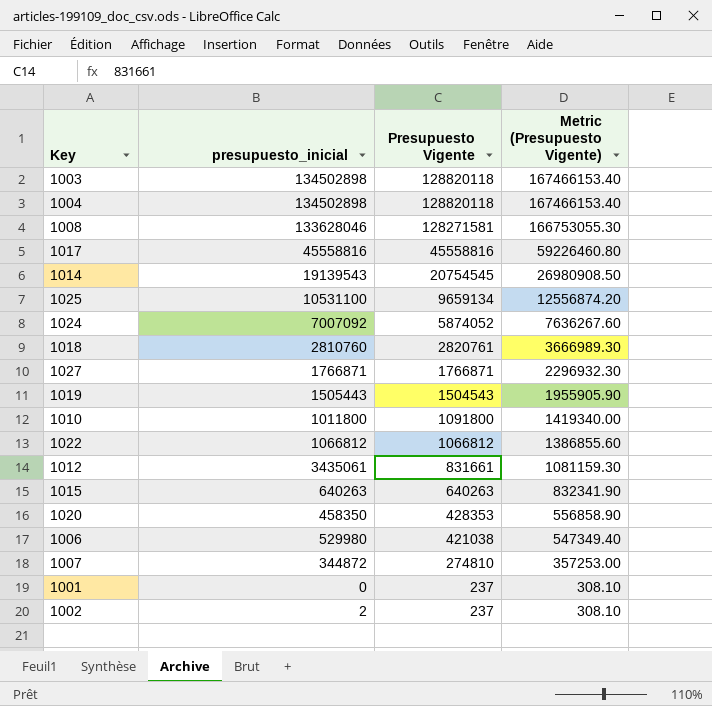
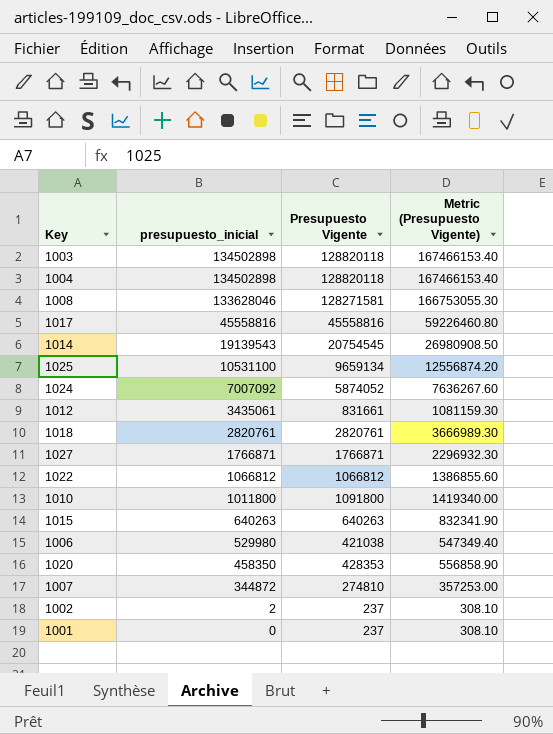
row order: Presupuesto Vigente descending -> presupuesto_inicial descending
row 1019: 1505443 | 1504543 | 1955905.90 -> none
1018 | presupuesto_inicial: 2810760 -> 2820761

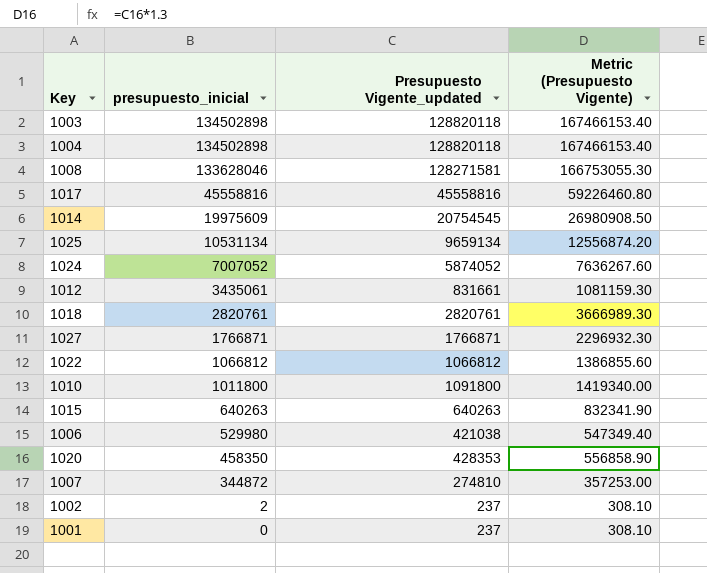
column name: Presupuesto Vigente -> Presupuesto Vigente_updated
1014 | presupuesto_inicial: 19139543 -> 19975609
1025 | presupuesto_inicial: 10531100 -> 10531134
1024 | presupuesto_inicial: 7007092 -> 7007052

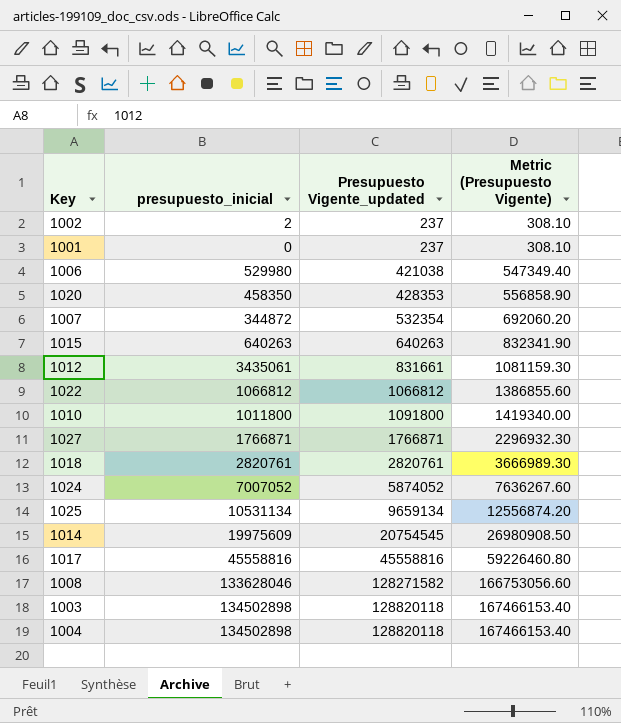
row order: presupuesto_inicial descending -> Presupuesto Vigente_updated ascending
1007 | Presupuesto Vigente_updated: 274810 -> 532354
1007 | Metric (Presupuesto Vigente): 357253.00 -> 692060.20
1008 | Presupuesto Vigente_updated: 128271581 -> 128271582
1008 | Metric (Presupuesto Vigente): 166753055.30 -> 166753056.60

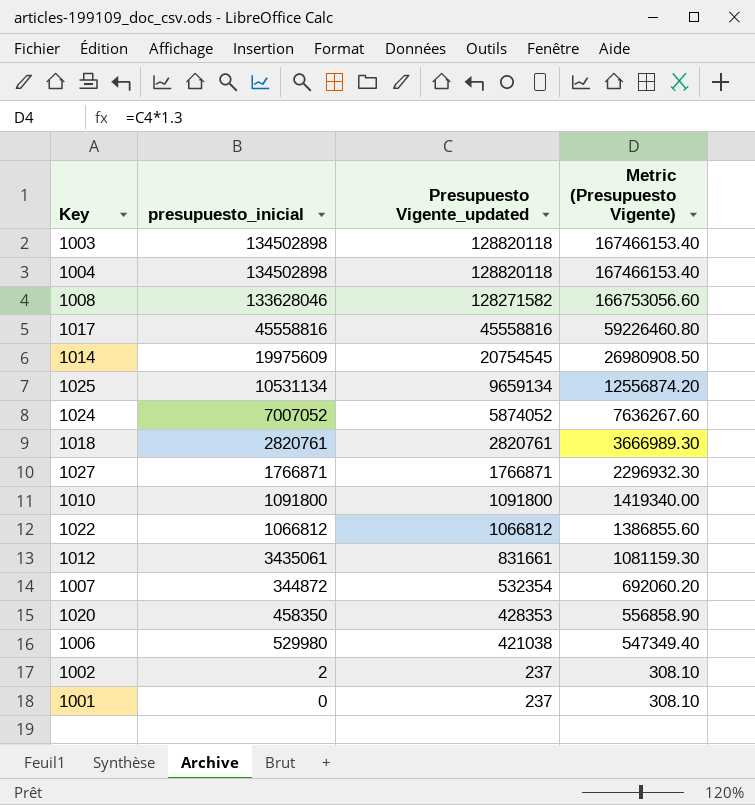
row order: Presupuesto Vigente_updated ascending -> Presupuesto Vigente_updated descending
row 1015: 640263 | 640263 | 832341.90 -> none
1010 | presupuesto_inicial: 1011800 -> 1091800

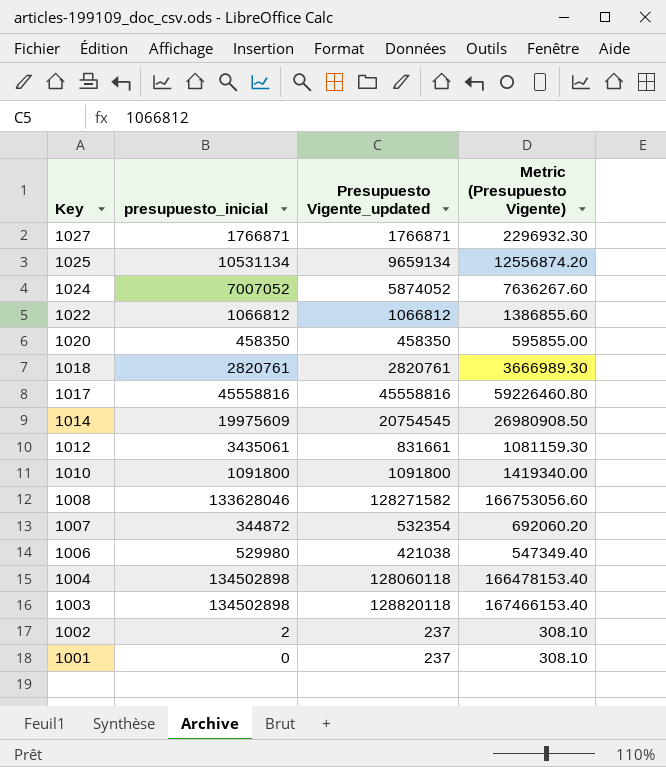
row order: Presupuesto Vigente_updated descending -> Key descending
1020 | Presupuesto Vigente_updated: 428353 -> 458350
1020 | Metric (Presupuesto Vigente): 556858.90 -> 595855.00
1004 | Presupuesto Vigente_updated: 128820118 -> 128060118
1004 | Metric (Presupuesto Vigente): 167466153.40 -> 166478153.40

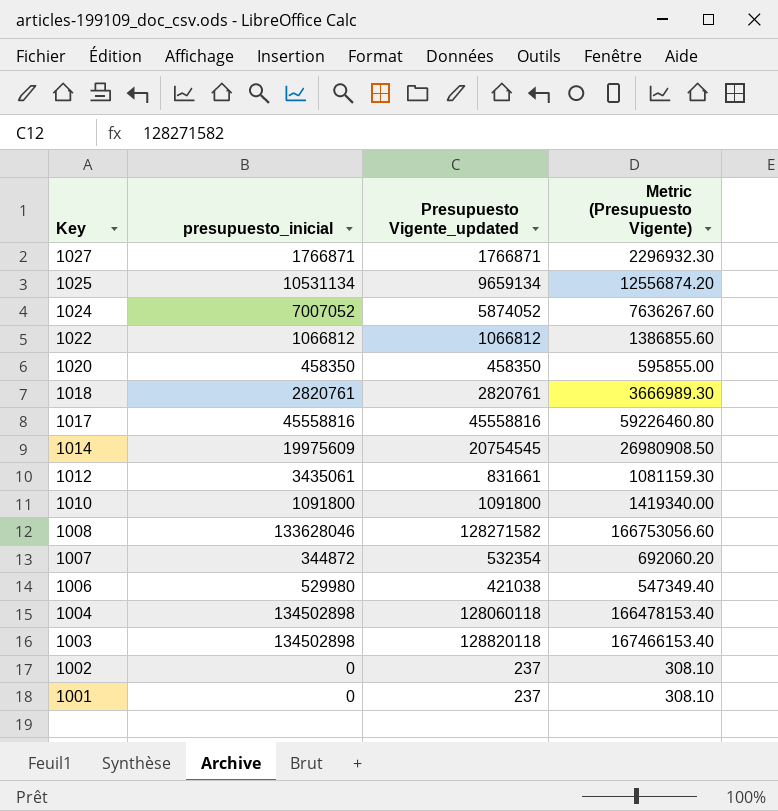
1002 | presupuesto_inicial: 2 -> 0

